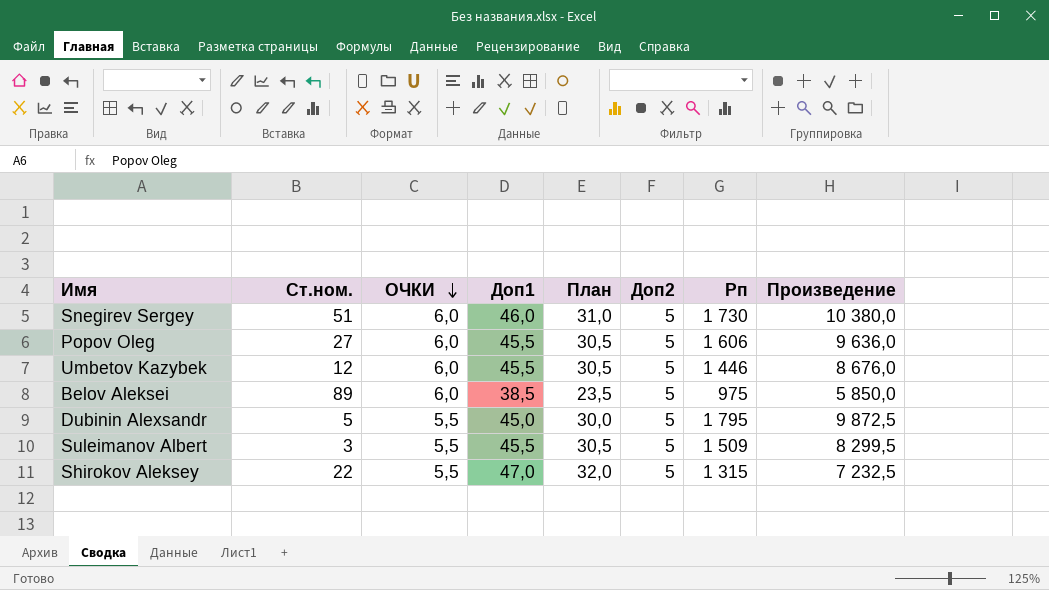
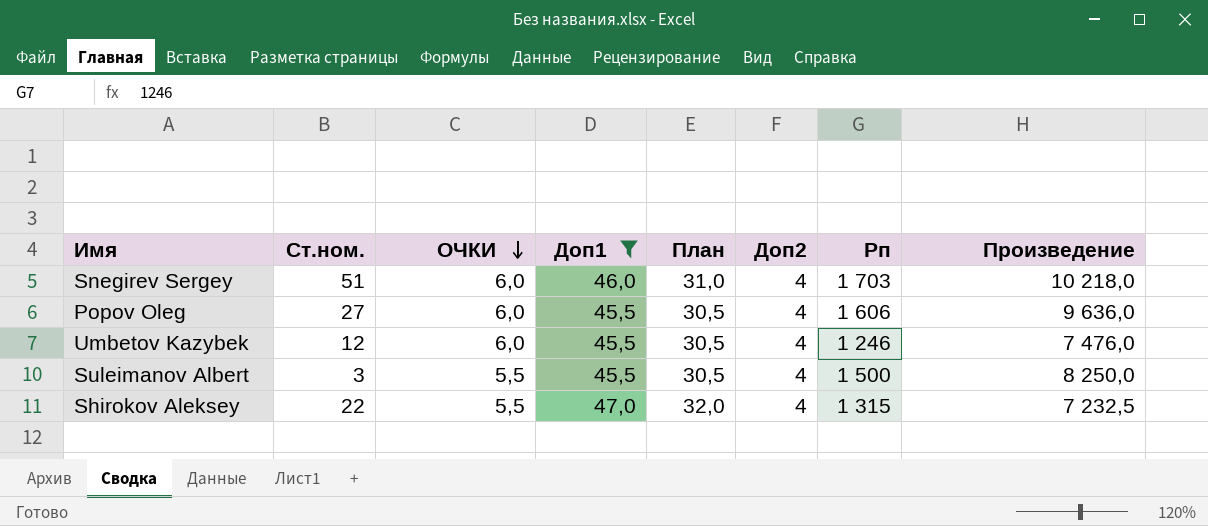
filter: none -> Доп1 >= 45,5
Snegirev Sergey | Доп2: 5 -> 4
Snegirev Sergey | Рп: 1 730 -> 1 703
Snegirev Sergey | Произведение: 10 380,0 -> 10 218,0
Popov Oleg | Доп2: 5 -> 4
Umbetov Kazybek | Доп2: 5 -> 4
Umbetov Kazybek | Рп: 1 446 -> 1 246
Umbetov Kazybek | Произведение: 8 676,0 -> 7 476,0
Suleimanov Albert | Доп2: 5 -> 4
Suleimanov Albert | Рп: 1 509 -> 1 500
Suleimanov Albert | Произведение: 8 299,5 -> 8 250,0
Shirokov Aleksey | Доп2: 5 -> 4

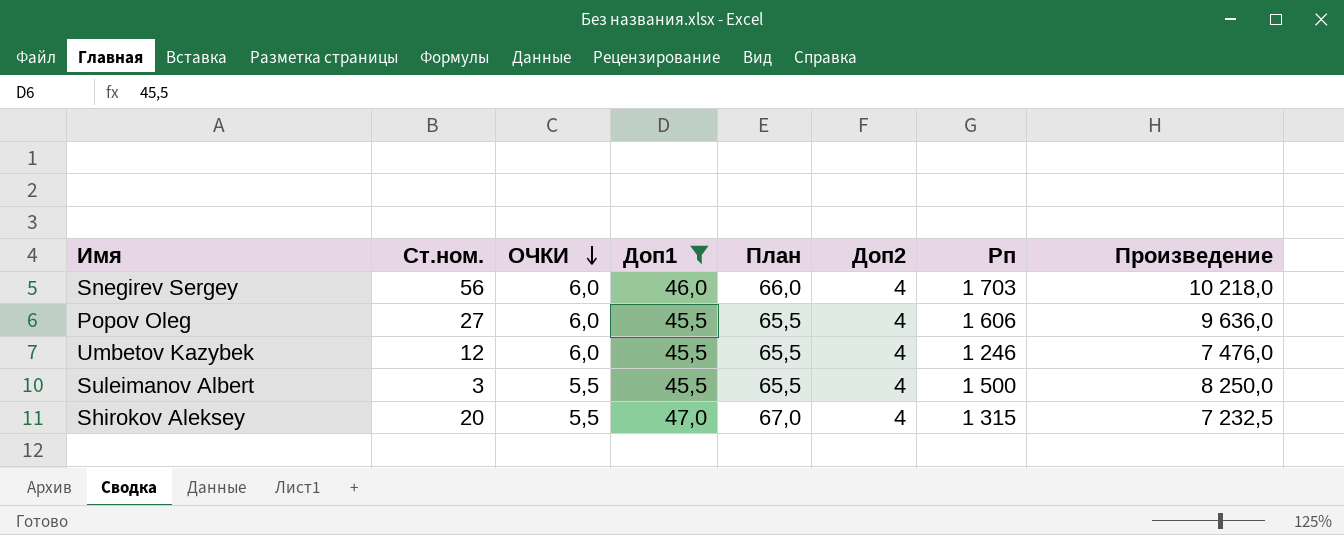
column План | formula: [Доп1] - 15 -> [Доп1] + 20
Snegirev Sergey | Ст.ном.: 51 -> 56
Shirokov Aleksey | Ст.ном.: 22 -> 20

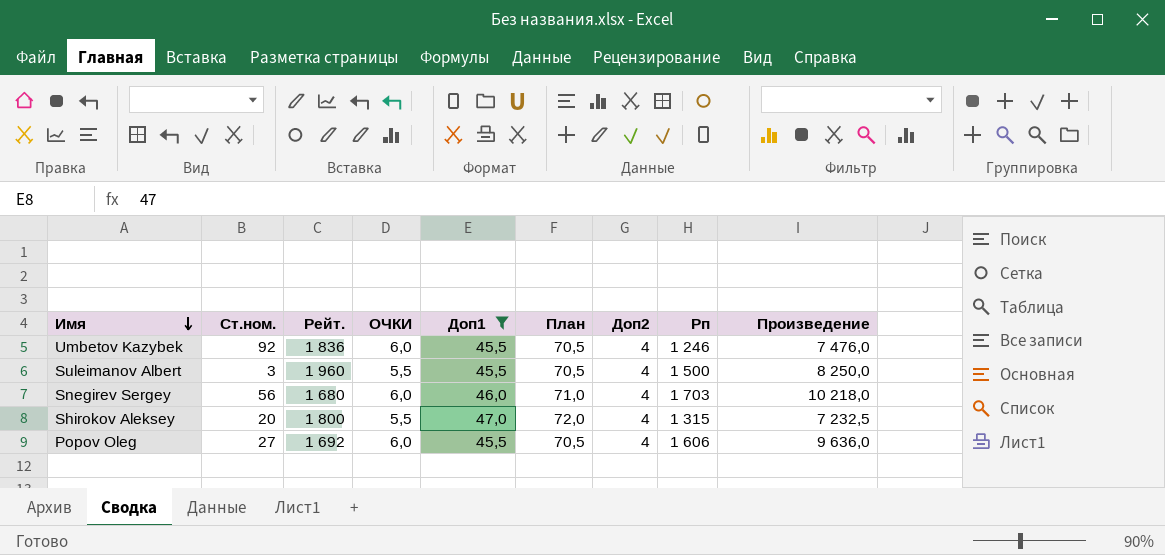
row order: ОЧКИ descending -> Имя descending
column Рейт. | position: none -> 3
column План | formula: [Доп1] + 20 -> [Доп1] + 25
Umbetov Kazybek | Ст.ном.: 12 -> 92

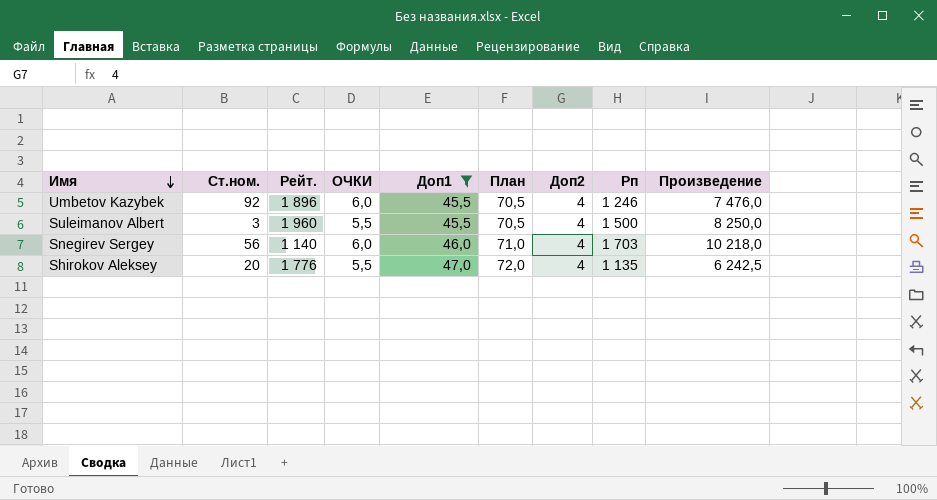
row Popov Oleg: 27 | 1 692 | 6,0 | 45,5 | 70,5 | 4 | 1 606 | 9 636,0 -> none
Umbetov Kazybek | Рейт.: 1 836 -> 1 896
Snegirev Sergey | Рейт.: 1 680 -> 1 140
Shirokov Aleksey | Рейт.: 1 800 -> 1 776
Shirokov Aleksey | Рп: 1 315 -> 1 135
Shirokov Aleksey | Произведение: 7 232,5 -> 6 242,5

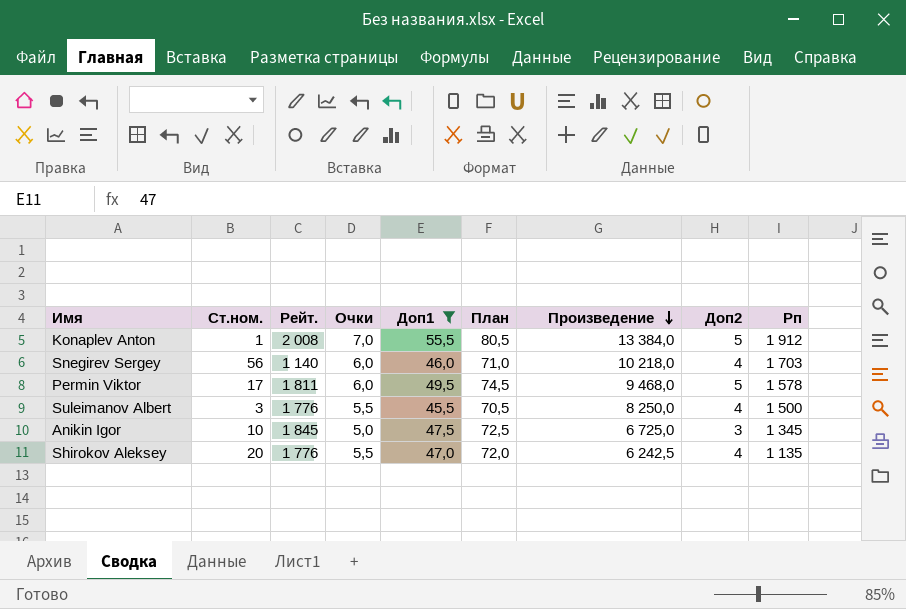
row order: Имя descending -> Произведение descending
column name: ОЧКИ -> Очки
column Произведение | position: 9 -> 7
row Umbetov Kazybek: 92 | 1 896 | 6,0 | 45,5 | 70,5 | 4 | 1 246 | 7 476,0 -> none
row Konaplev Anton: none -> 1 | 2 008 | 7,0 | 55,5 | 80,5 | 13 384,0 | 5 | 1 912
row Permin Viktor: none -> 17 | 1 811 | 6,0 | 49,5 | 74,5 | 9 468,0 | 5 | 1 578
Suleimanov Albert | Рейт.: 1 960 -> 1 776
row Anikin Igor: none -> 10 | 1 845 | 5,0 | 47,5 | 72,5 | 6 725,0 | 3 | 1 345

